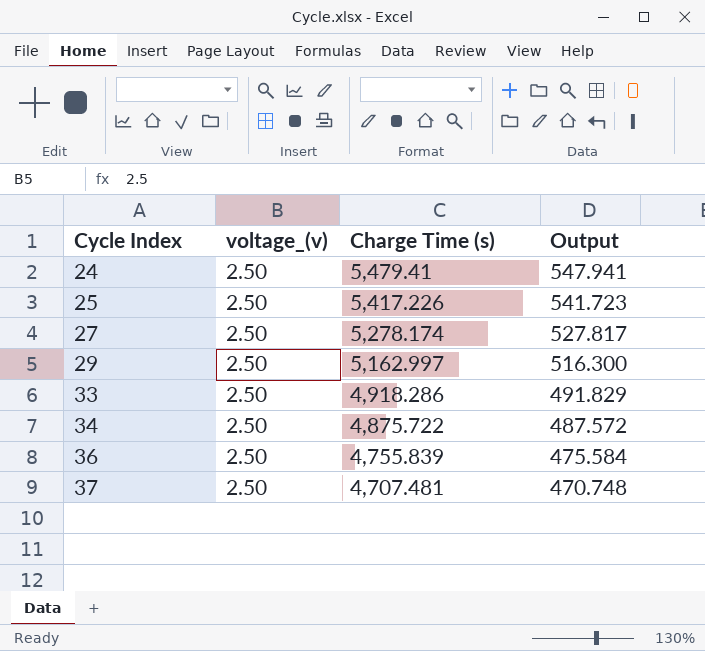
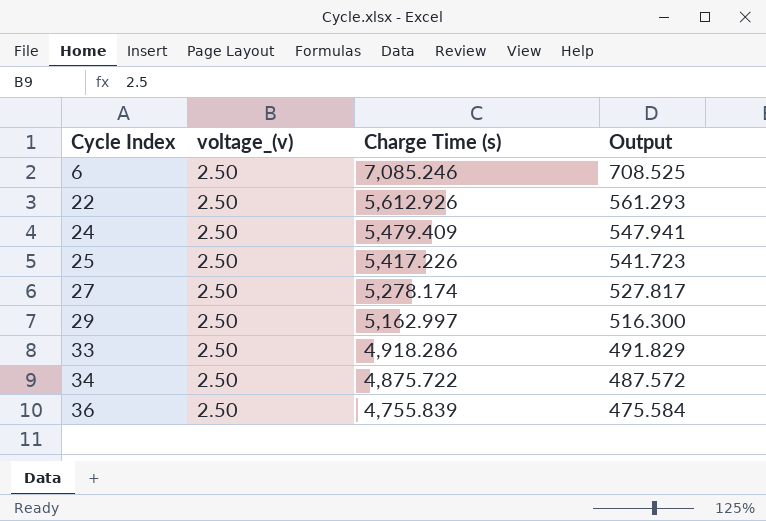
row 37: 2.50 | 4,707.481 | 470.748 -> none
row 6: none -> 2.50 | 7,085.246 | 708.525
row 22: none -> 2.50 | 5,612.926 | 561.293
24 | Charge Time (s): 5,479.41 -> 5,479.409

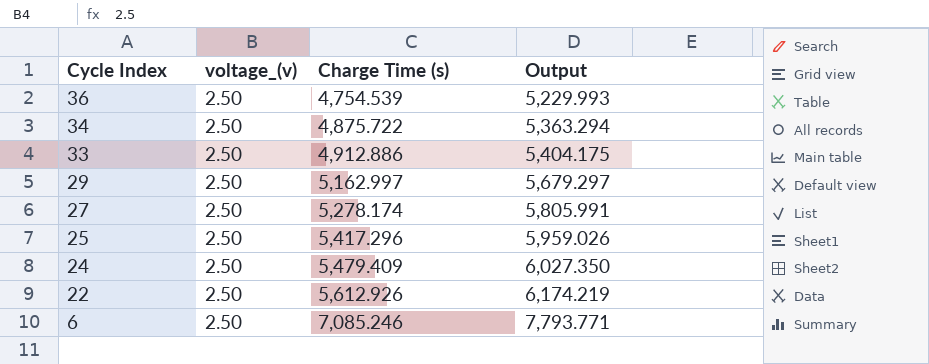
row order: Cycle Index ascending -> Cycle Index descending
column Output | formula: [Charge Time (s)] * 0.1 -> [Charge Time (s)] * 1.1
36 | Charge Time (s): 4,755.839 -> 4,754.539
33 | Charge Time (s): 4,918.286 -> 4,912.886
25 | Charge Time (s): 5,417.226 -> 5,417.296

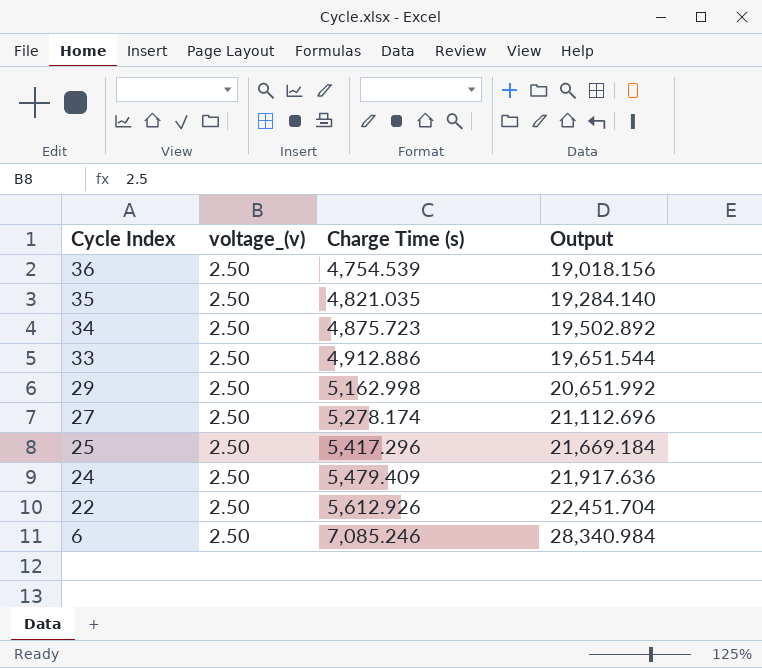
column Output | formula: [Charge Time (s)] * 1.1 -> [Charge Time (s)] * 4
row 35: none -> 2.50 | 4,821.035 | 19,284.140
34 | Charge Time (s): 4,875.722 -> 4,875.723
29 | Charge Time (s): 5,162.997 -> 5,162.998

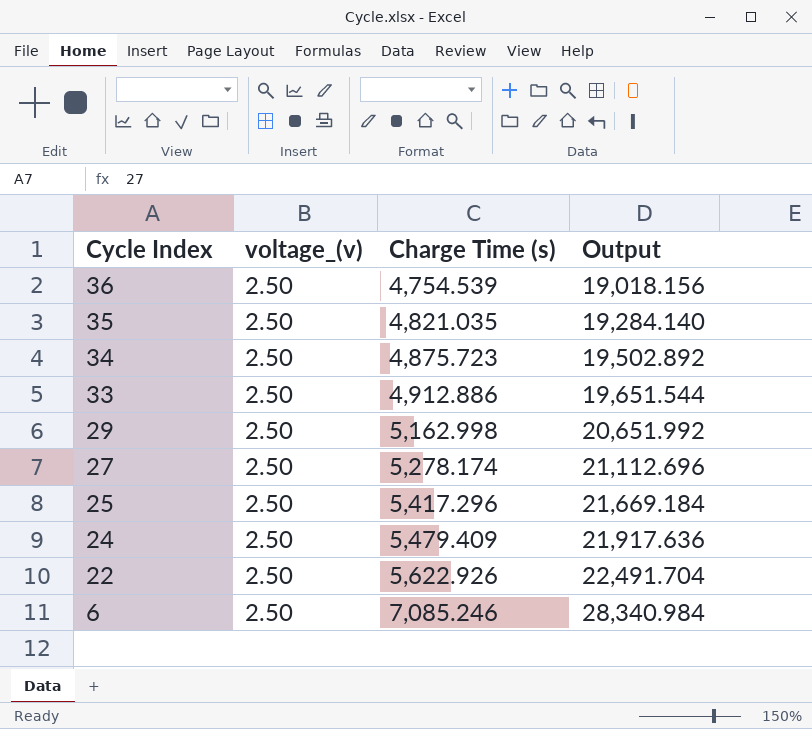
22 | Charge Time (s): 5,612.926 -> 5,622.926
22 | Output: 22,451.704 -> 22,491.704

